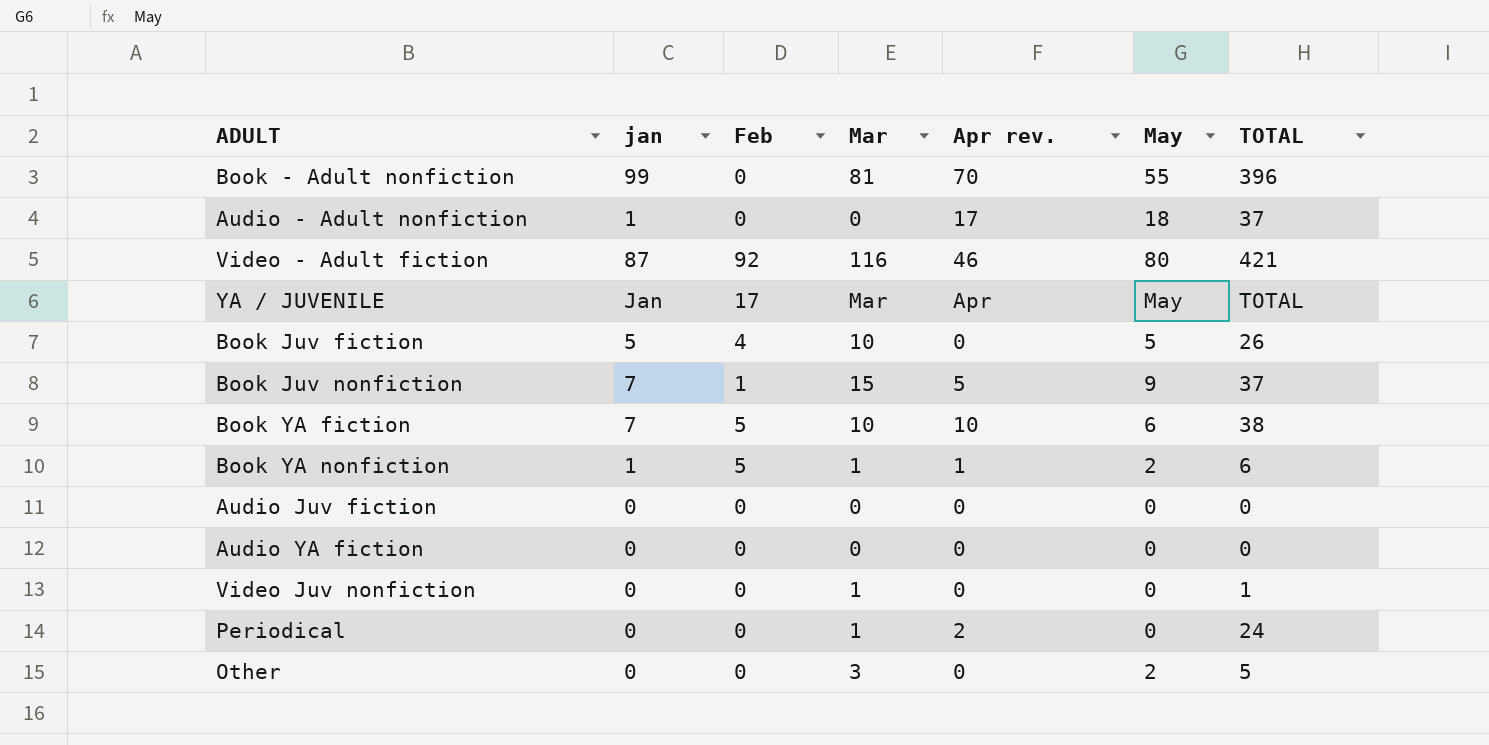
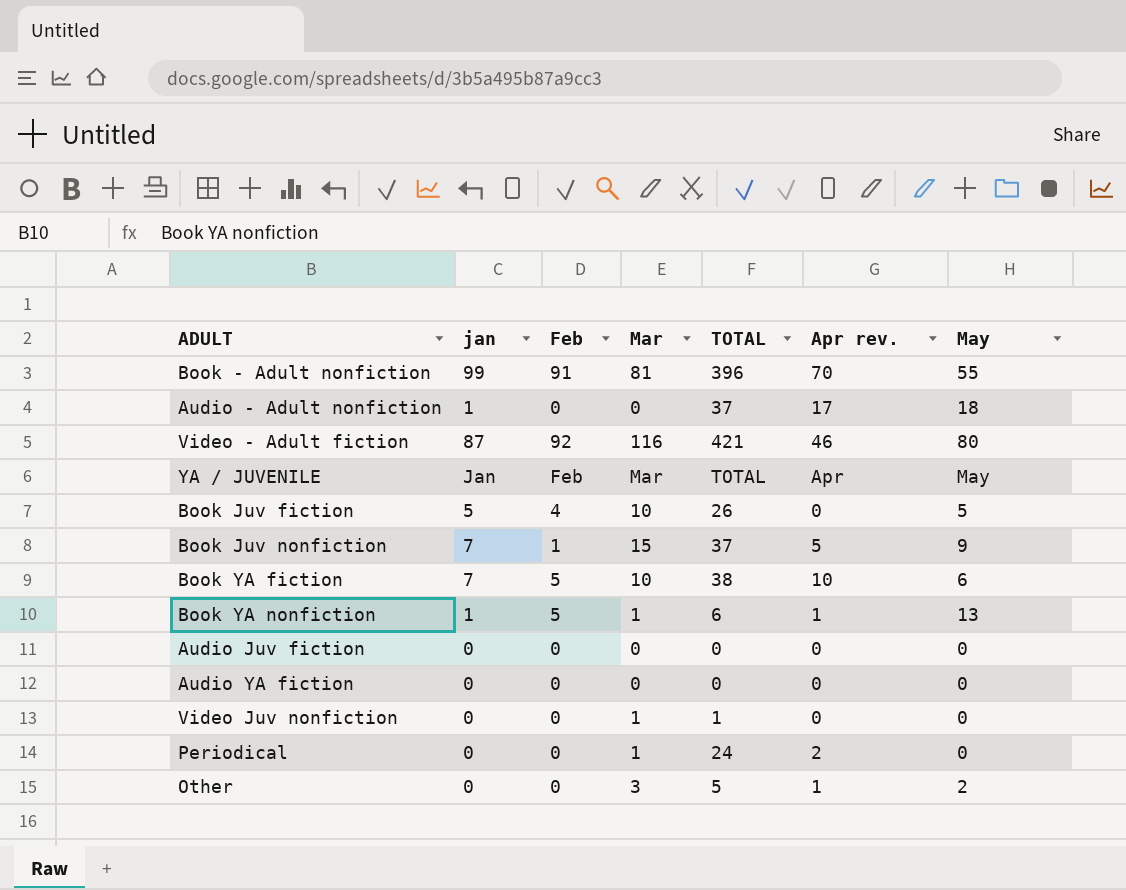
column TOTAL | position: 7 -> 5
Book - Adult nonfiction | Feb: 0 -> 91
YA / JUVENILE | Feb: 17 -> Feb
Book YA nonfiction | May: 2 -> 13
Other | Apr rev.: 0 -> 1

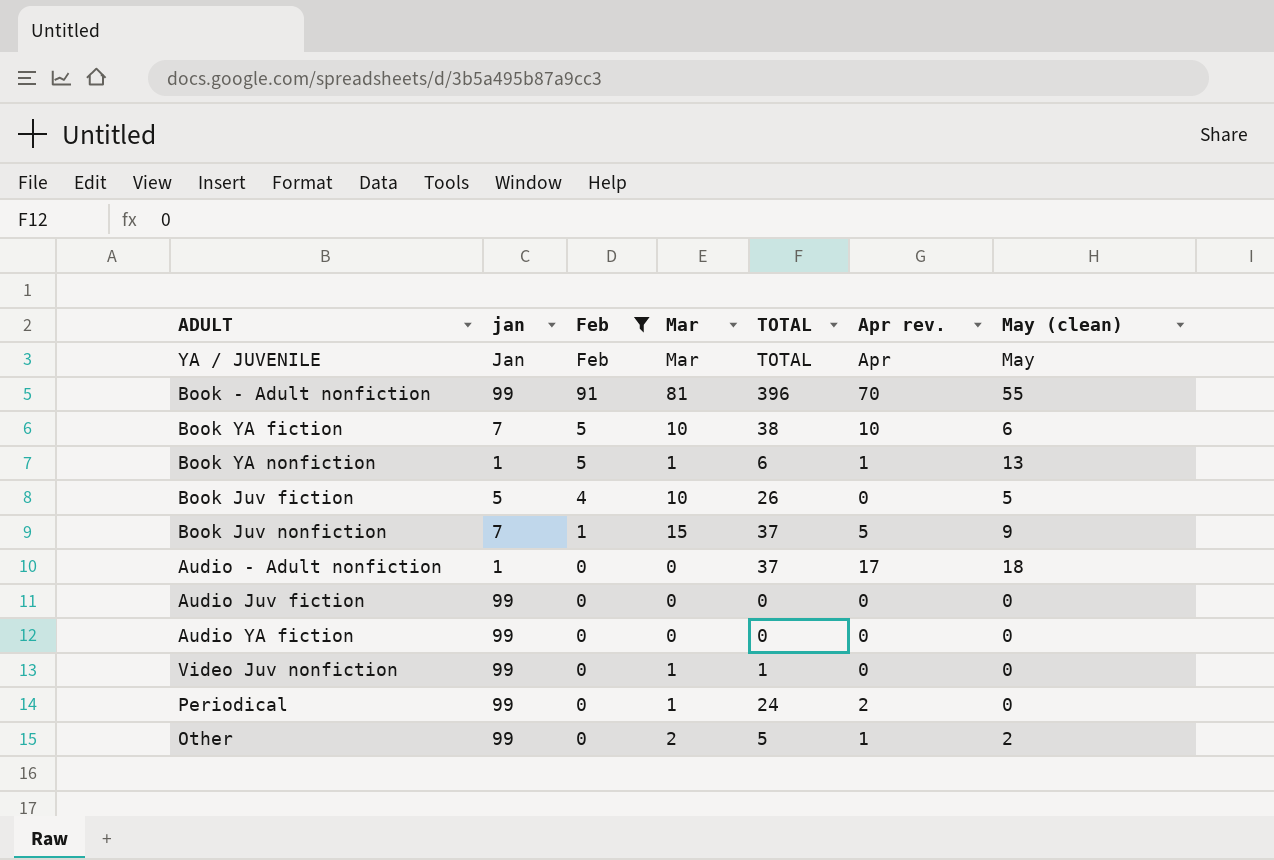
filter: none -> Feb != 92
row order: none -> Feb descending
column name: May -> May (clean)
Audio Juv fiction | jan: 0 -> 99
Audio YA fiction | jan: 0 -> 99
Video Juv nonfiction | jan: 0 -> 99
Periodical | jan: 0 -> 99
Other | jan: 0 -> 99
Other | Mar: 3 -> 2

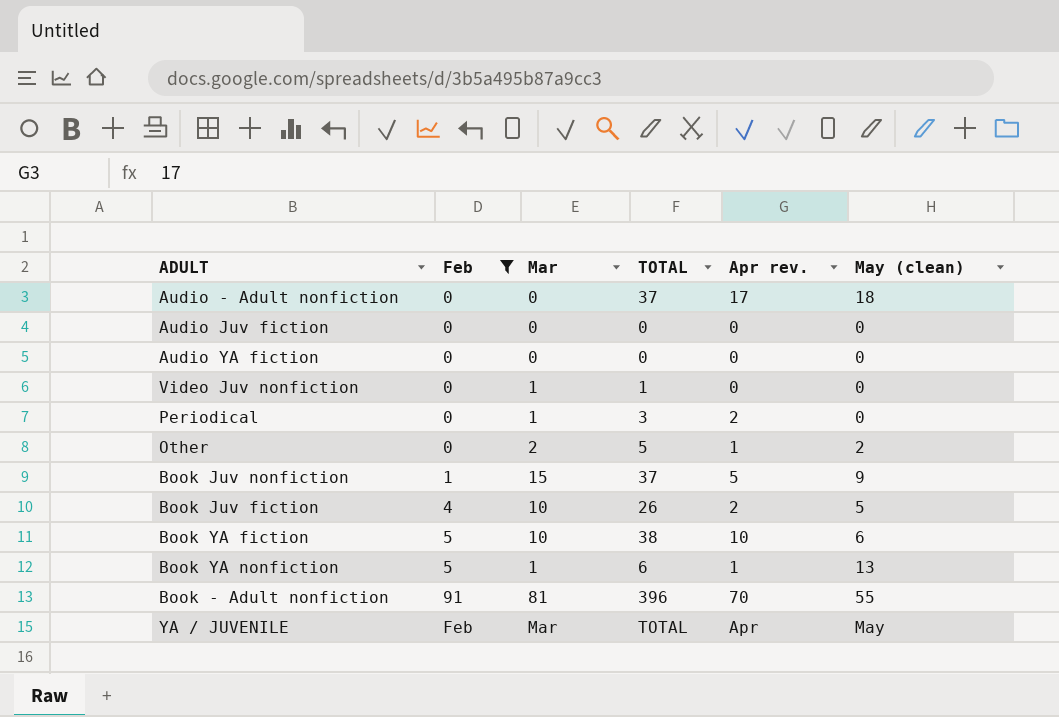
row order: Feb descending -> Feb ascending
column jan | position: 2 -> none
Periodical | TOTAL: 24 -> 3
Book Juv fiction | Apr rev.: 0 -> 2

